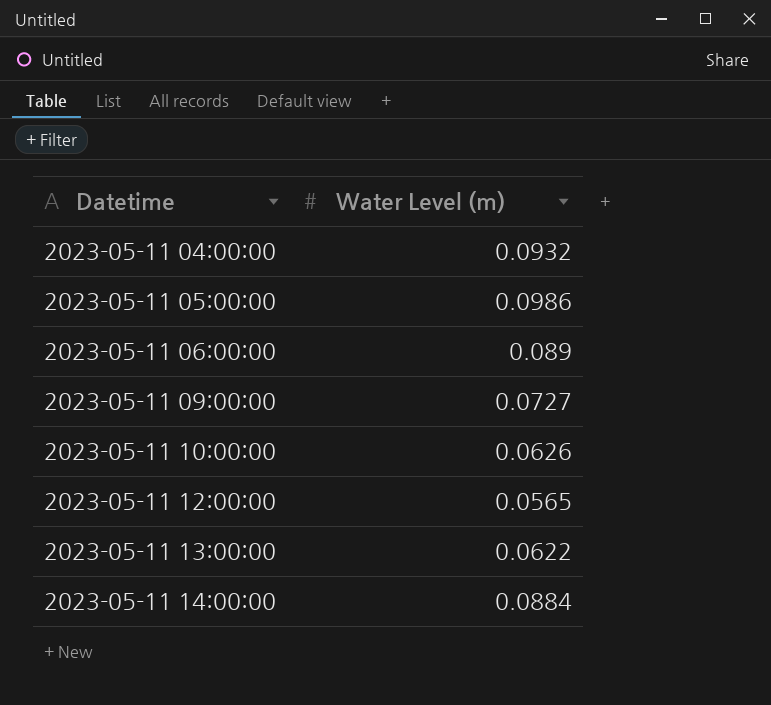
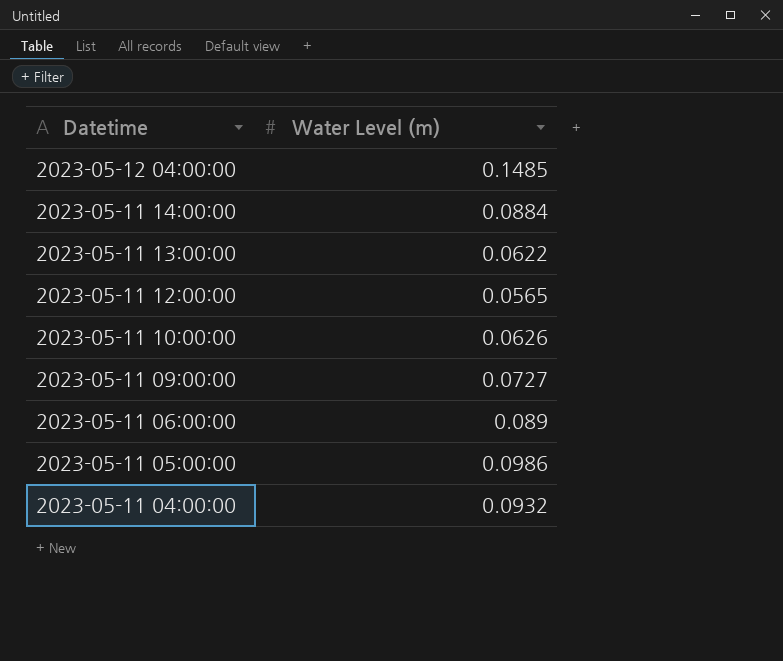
row order: Datetime ascending -> Datetime descending
row 2023-05-12 04:00:00: none -> 0.1485

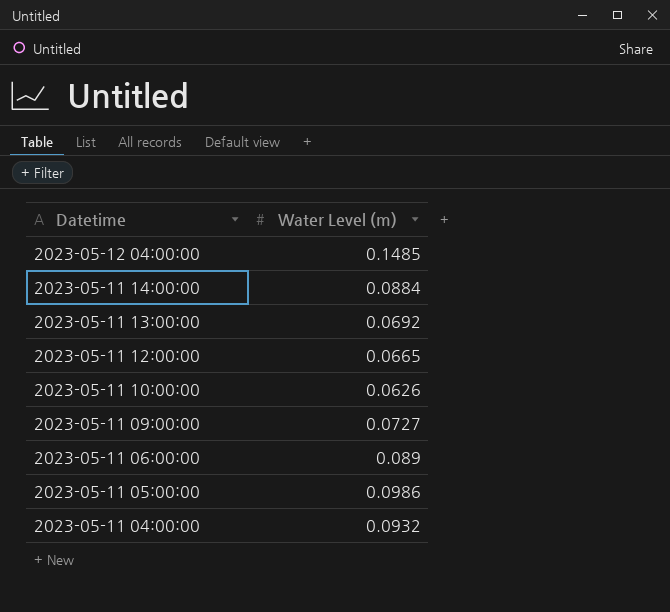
2023-05-11 13:00:00 | Water Level (m): 0.0622 -> 0.0692
2023-05-11 12:00:00 | Water Level (m): 0.0565 -> 0.0665

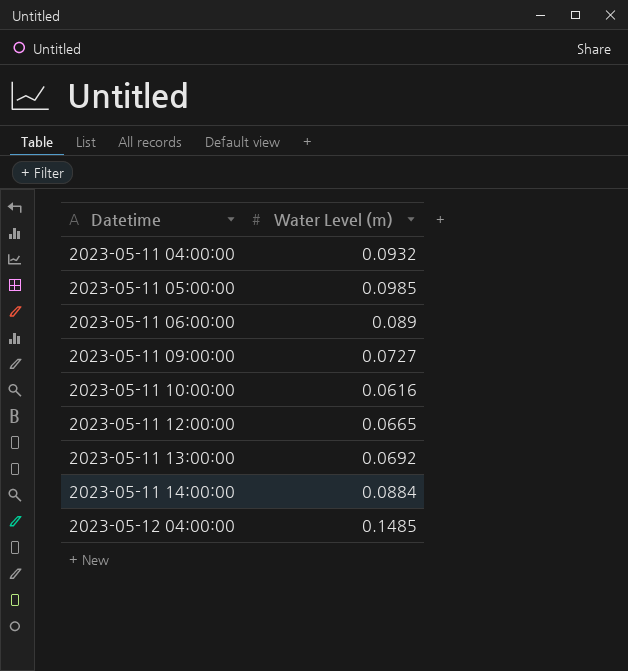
row order: Datetime descending -> Datetime ascending
2023-05-11 05:00:00 | Water Level (m): 0.0986 -> 0.0985
2023-05-11 10:00:00 | Water Level (m): 0.0626 -> 0.0616

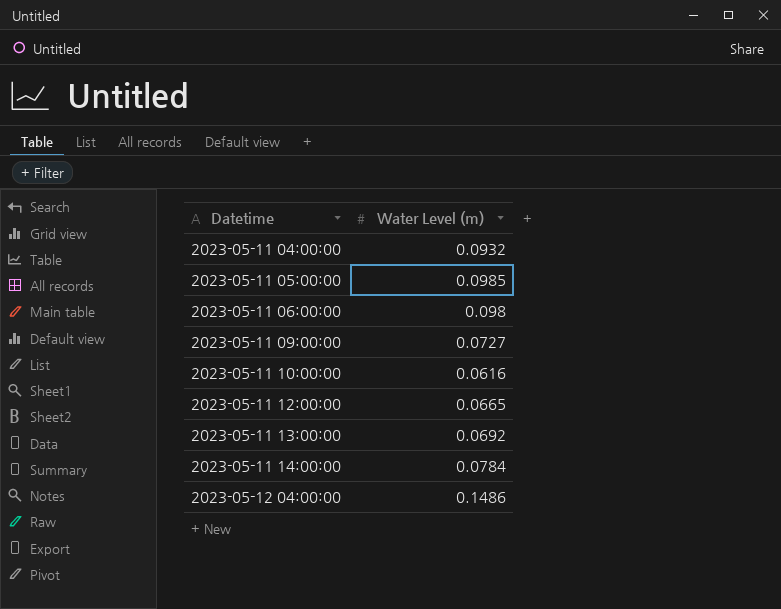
2023-05-11 06:00:00 | Water Level (m): 0.089 -> 0.098
2023-05-11 14:00:00 | Water Level (m): 0.0884 -> 0.0784
2023-05-12 04:00:00 | Water Level (m): 0.1485 -> 0.1486

